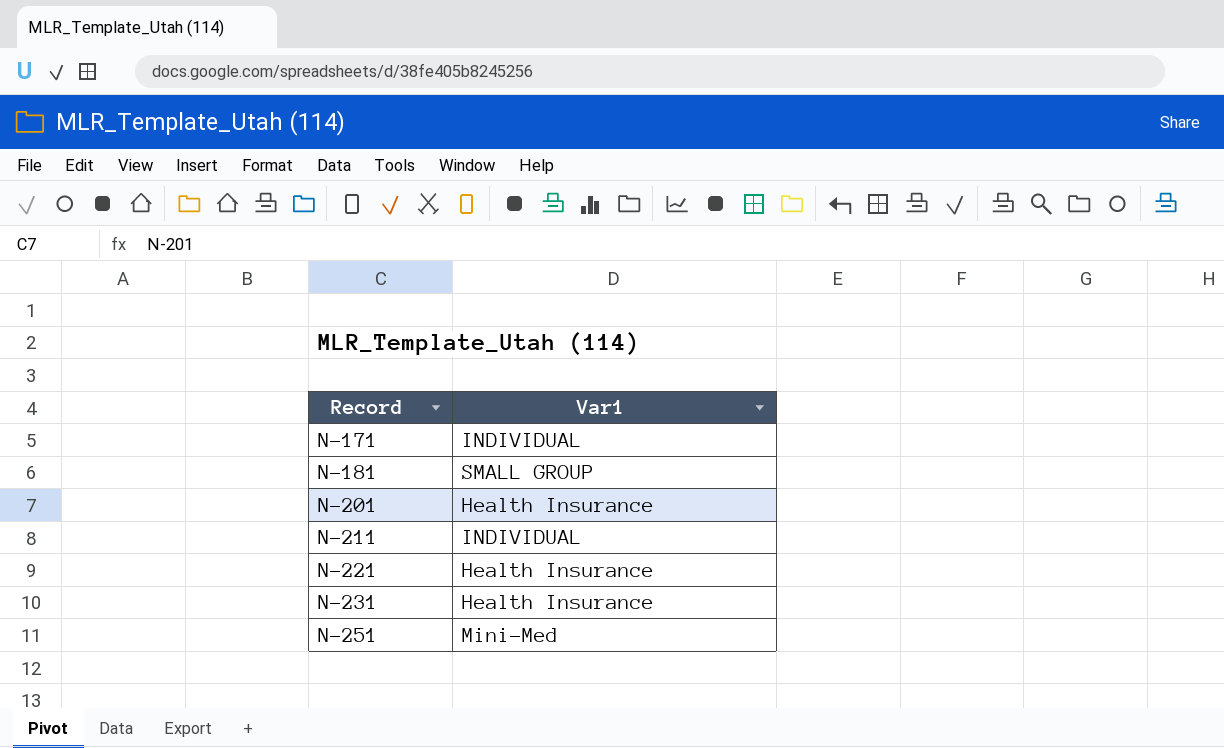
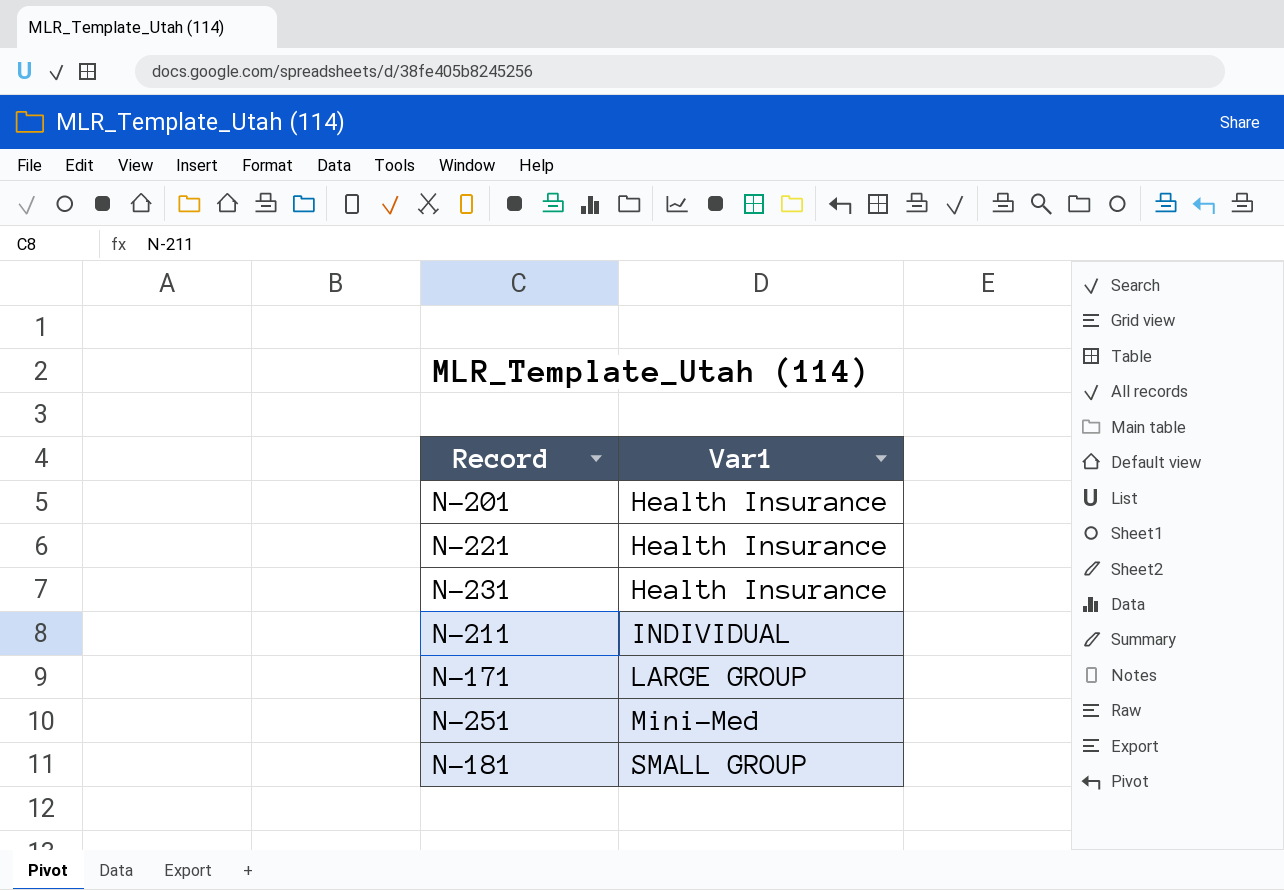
row order: Record ascending -> Var1 ascending
N-171 | Var1: INDIVIDUAL -> LARGE GROUP

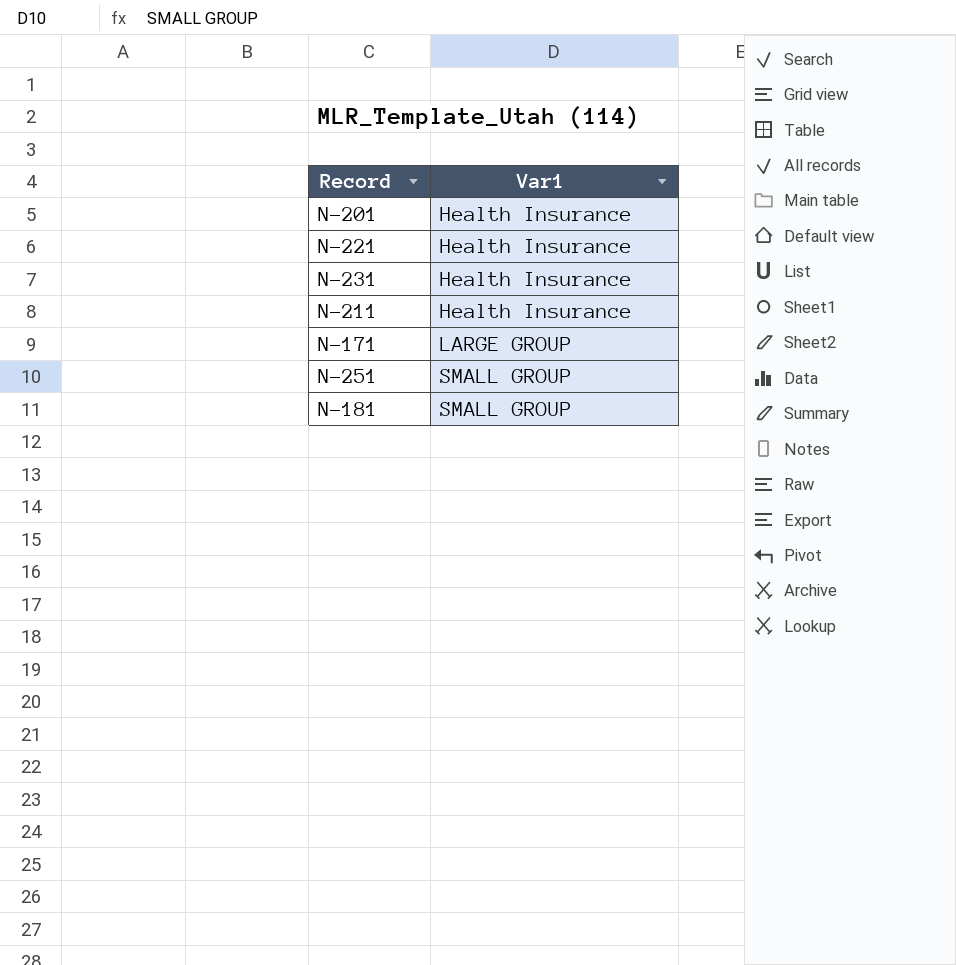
N-211 | Var1: INDIVIDUAL -> Health Insurance
N-251 | Var1: Mini-Med -> SMALL GROUP

